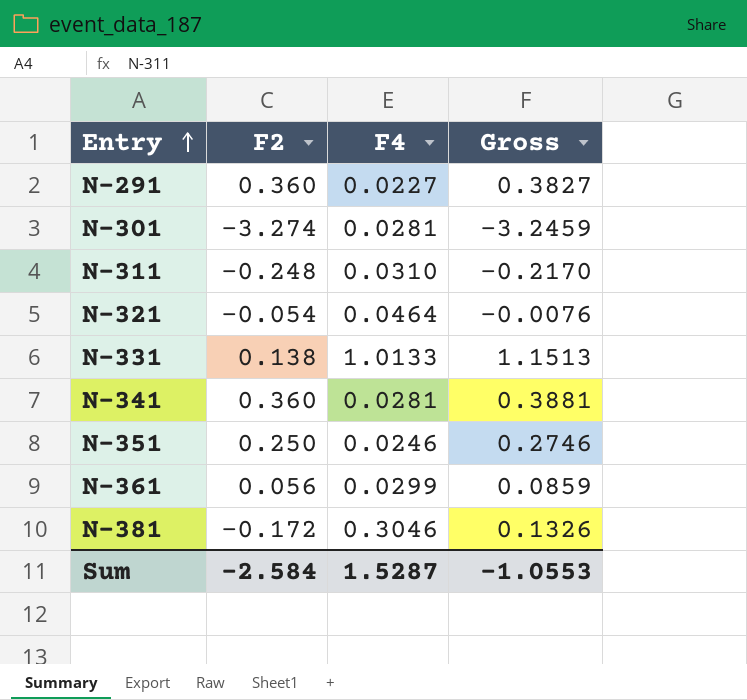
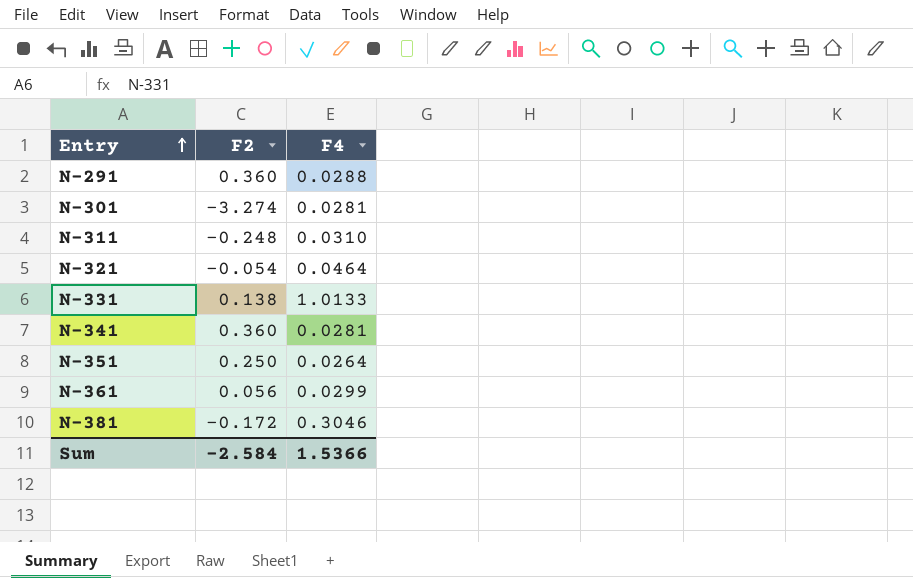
column Gross | formula: [F2] + [F4] -> none
N-291 | F4: 0.0227 -> 0.0288
N-351 | F4: 0.0246 -> 0.0264
Sum | F4: 1.5287 -> 1.5366

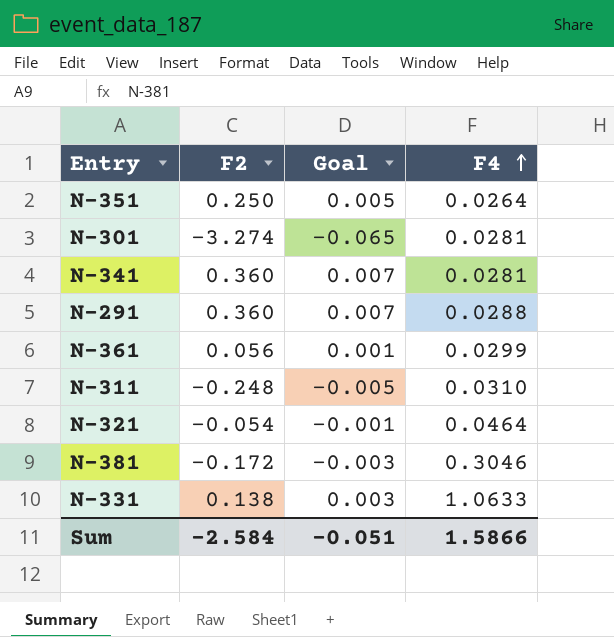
row order: Entry ascending -> F4 ascending
column Goal | formula: none -> [F2] * 0.02
N-331 | F4: 1.0133 -> 1.0633
Sum | F4: 1.5366 -> 1.5866

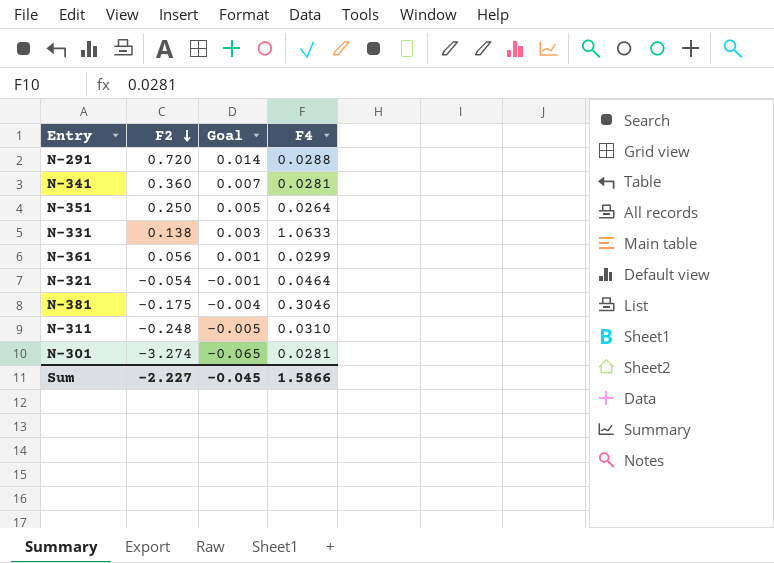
row order: F4 ascending -> F2 descending
N-291 | F2: 0.360 -> 0.720
N-291 | Goal: 0.007 -> 0.014
N-381 | F2: -0.172 -> -0.175
N-381 | Goal: -0.003 -> -0.004
Sum | F2: -2.584 -> -2.227
Sum | Goal: -0.051 -> -0.045

